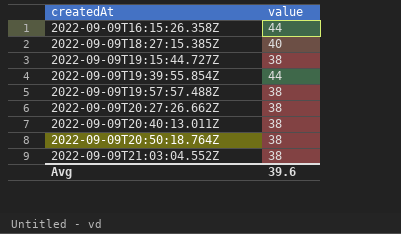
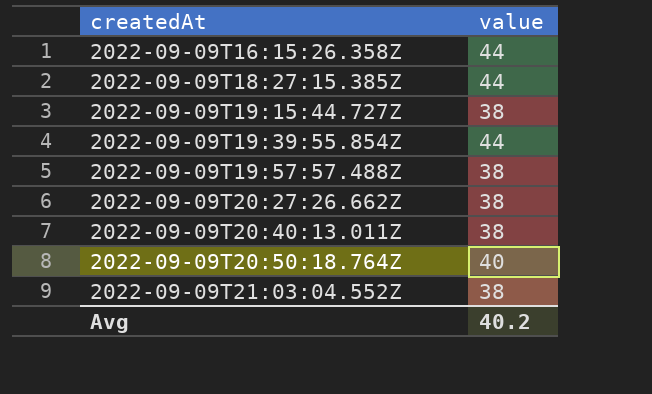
2022-09-09T18:27:15.385Z | value: 40 -> 44
2022-09-09T20:50:18.764Z | value: 38 -> 40
Avg | value: 39.6 -> 40.2

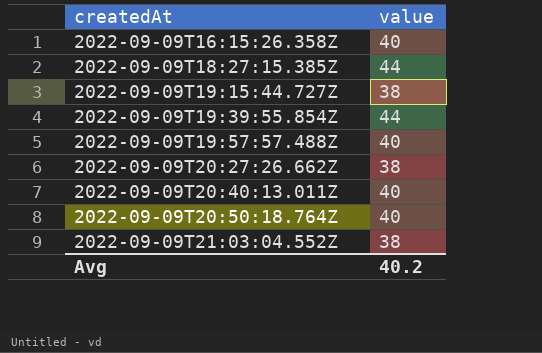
2022-09-09T16:15:26.358Z | value: 44 -> 40
2022-09-09T19:57:57.488Z | value: 38 -> 40
2022-09-09T20:40:13.011Z | value: 38 -> 40

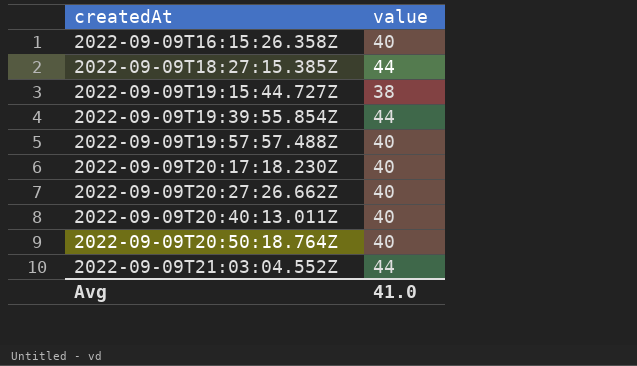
row 2022-09-09T20:17:18.230Z: none -> 40
2022-09-09T20:27:26.662Z | value: 38 -> 40
2022-09-09T21:03:04.552Z | value: 38 -> 44
Avg | value: 40.2 -> 41.0

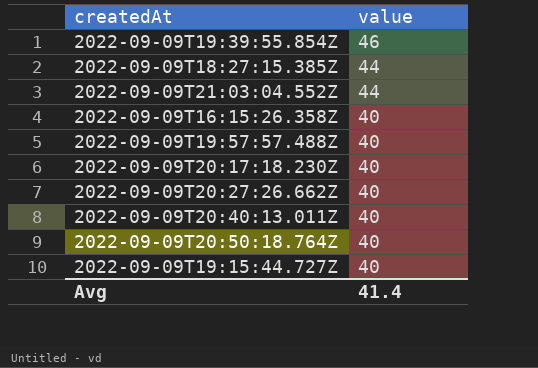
row order: createdAt ascending -> value descending
2022-09-09T19:39:55.854Z | value: 44 -> 46
2022-09-09T19:15:44.727Z | value: 38 -> 40
Avg | value: 41.0 -> 41.4

